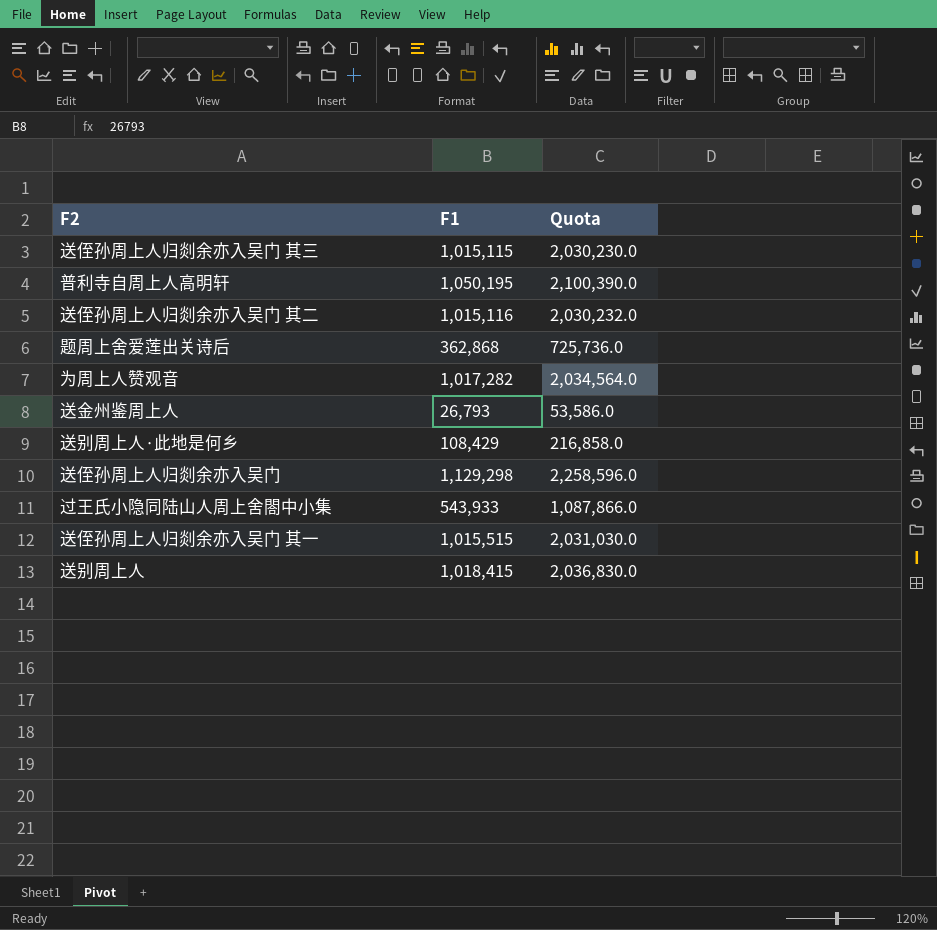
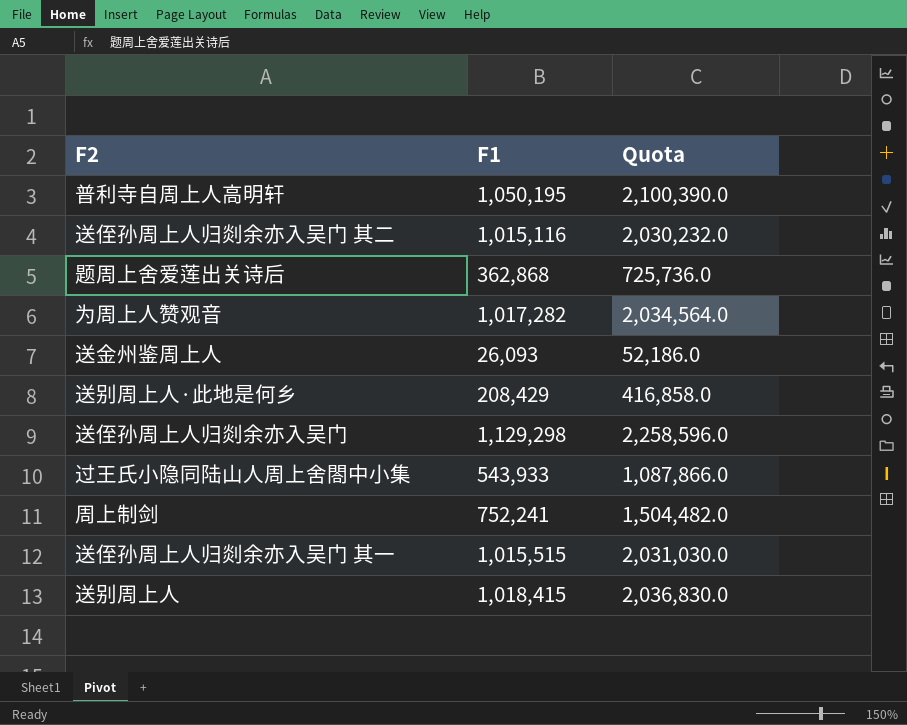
row 送侄孙周上人归剡余亦入吴门 其三: 1,015,115 | 2,030,230.0 -> none
送金州鉴周上人 | F1: 26,793 -> 26,093
送金州鉴周上人 | Quota: 53,586.0 -> 52,186.0
送别周上人·此地是何乡 | F1: 108,429 -> 208,429
送别周上人·此地是何乡 | Quota: 216,858.0 -> 416,858.0
row 周上制剑: none -> 752,241 | 1,504,482.0

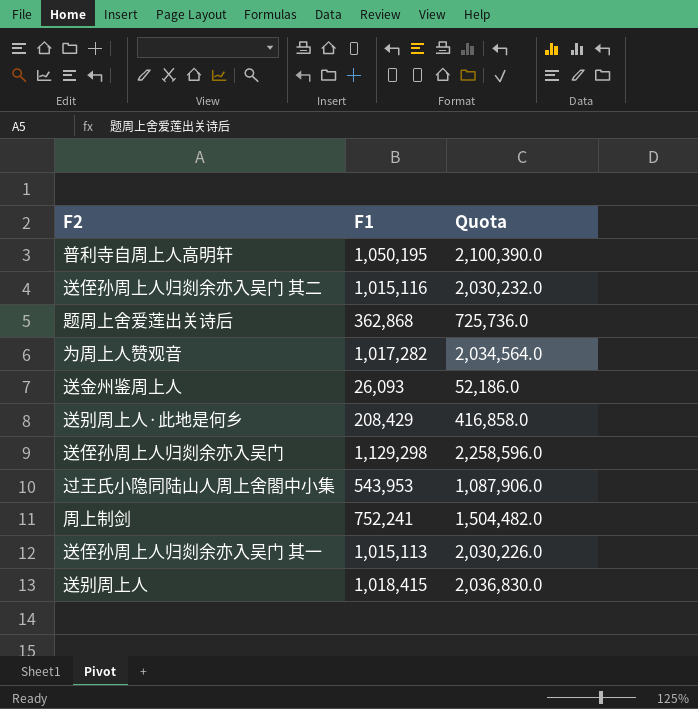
过王氏小隐同陆山人周上舍閤中小集 | F1: 543,933 -> 543,953
过王氏小隐同陆山人周上舍閤中小集 | Quota: 1,087,866.0 -> 1,087,906.0
送侄孙周上人归剡余亦入吴门 其一 | F1: 1,015,515 -> 1,015,113
送侄孙周上人归剡余亦入吴门 其一 | Quota: 2,031,030.0 -> 2,030,226.0

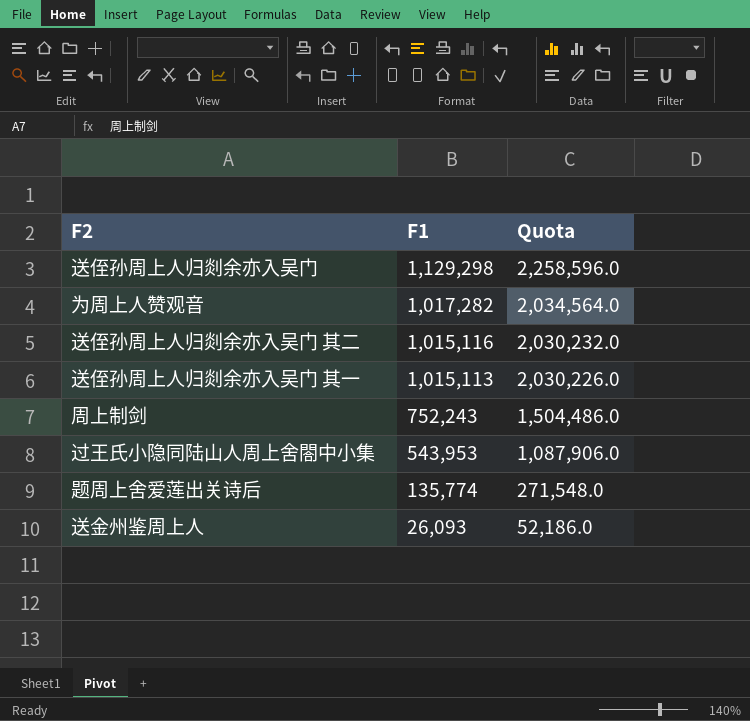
row order: none -> F1 descending
row 普利寺自周上人高明轩: 1,050,195 | 2,100,390.0 -> none
row 送别周上人·此地是何乡: 208,429 | 416,858.0 -> none
row 送别周上人: 1,018,415 | 2,036,830.0 -> none
周上制剑 | F1: 752,241 -> 752,243
周上制剑 | Quota: 1,504,482.0 -> 1,504,486.0
题周上舍爱莲出关诗后 | F1: 362,868 -> 135,774
题周上舍爱莲出关诗后 | Quota: 725,736.0 -> 271,548.0

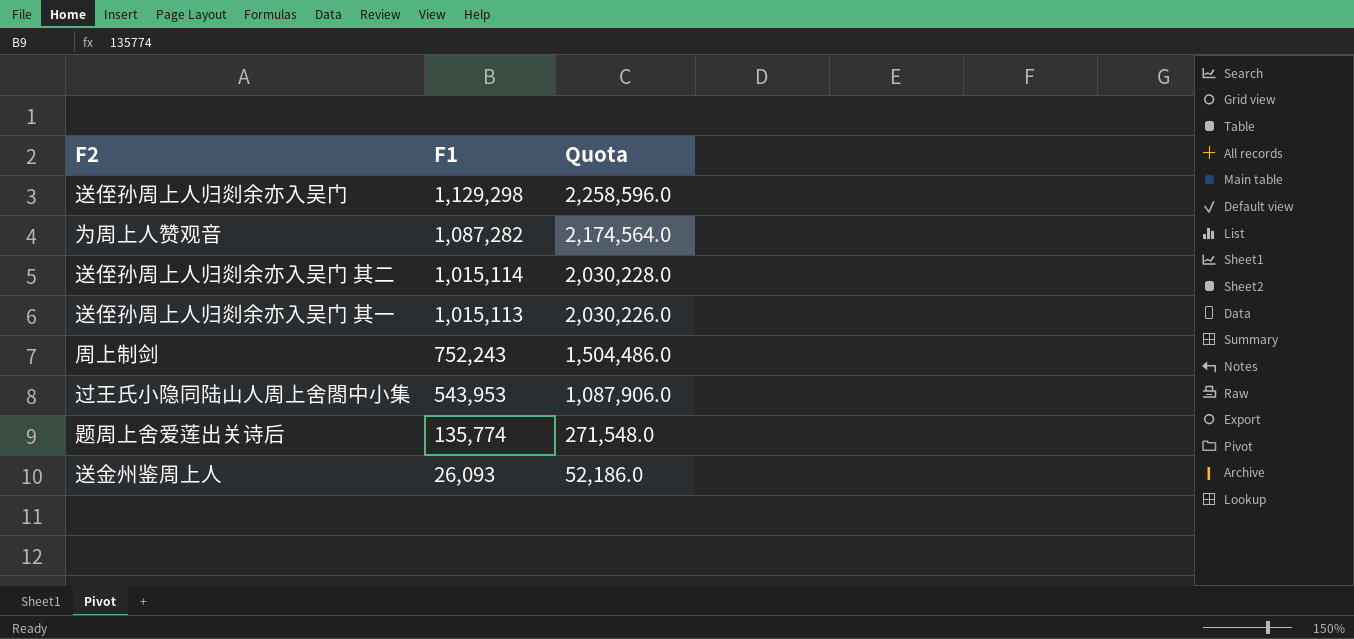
为周上人赞观音 | F1: 1,017,282 -> 1,087,282
为周上人赞观音 | Quota: 2,034,564.0 -> 2,174,564.0
送侄孙周上人归剡余亦入吴门 其二 | F1: 1,015,116 -> 1,015,114
送侄孙周上人归剡余亦入吴门 其二 | Quota: 2,030,232.0 -> 2,030,228.0

